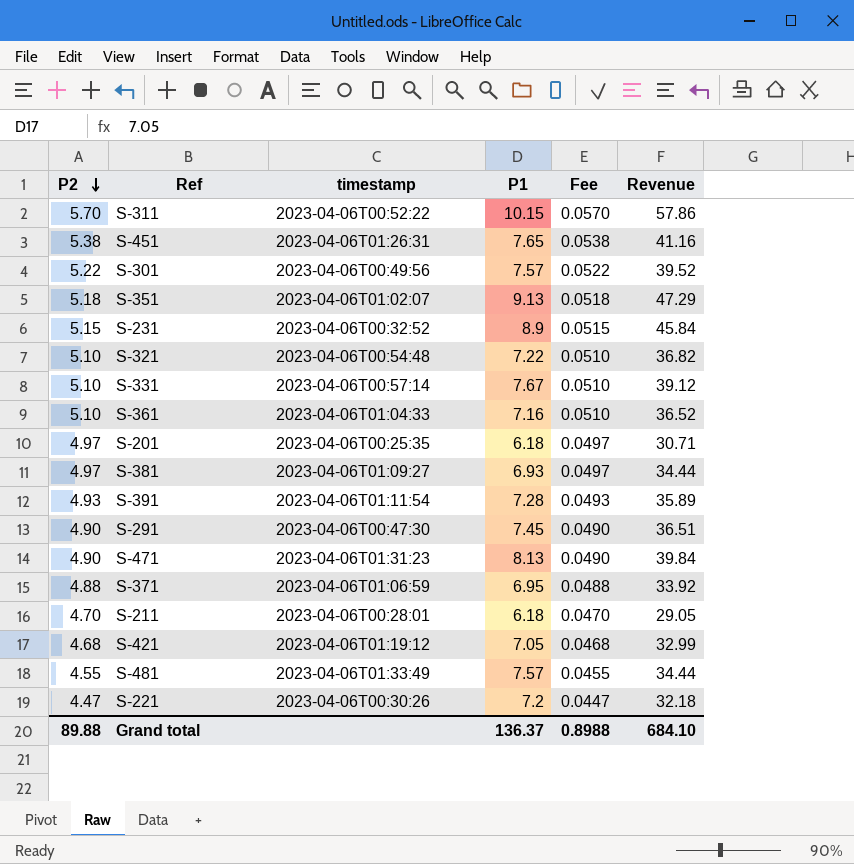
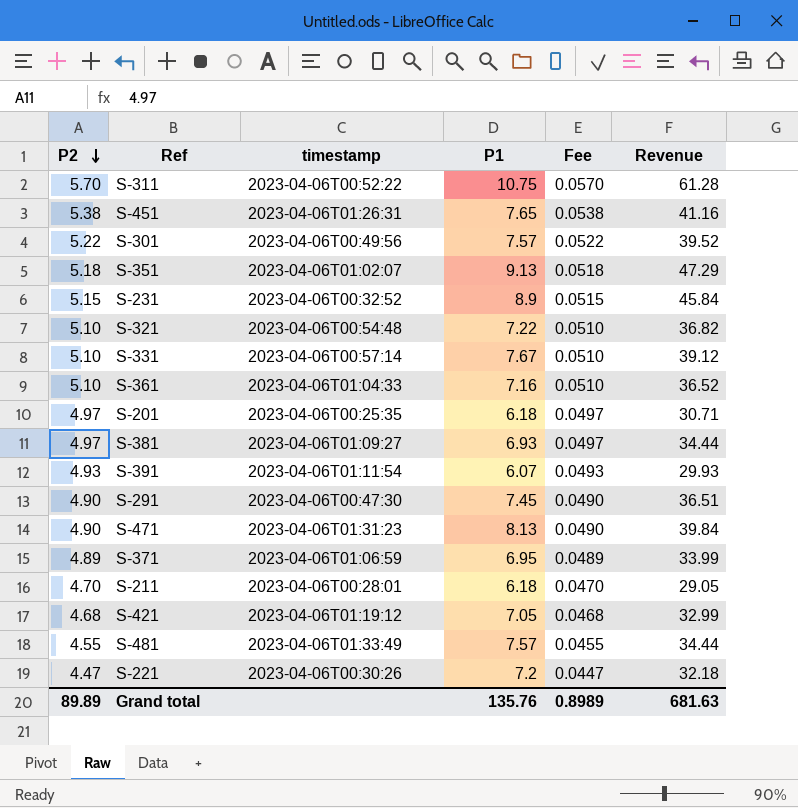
S-311 | P1: 10.15 -> 10.75
S-311 | Revenue: 57.86 -> 61.28
S-391 | P1: 7.28 -> 6.07
S-391 | Revenue: 35.89 -> 29.93
S-371 | P2: 4.88 -> 4.89
S-371 | Fee: 0.0488 -> 0.0489
S-371 | Revenue: 33.92 -> 33.99
Grand total | P2: 89.88 -> 89.89
Grand total | P1: 136.37 -> 135.76
Grand total | Fee: 0.8988 -> 0.8989
Grand total | Revenue: 684.10 -> 681.63

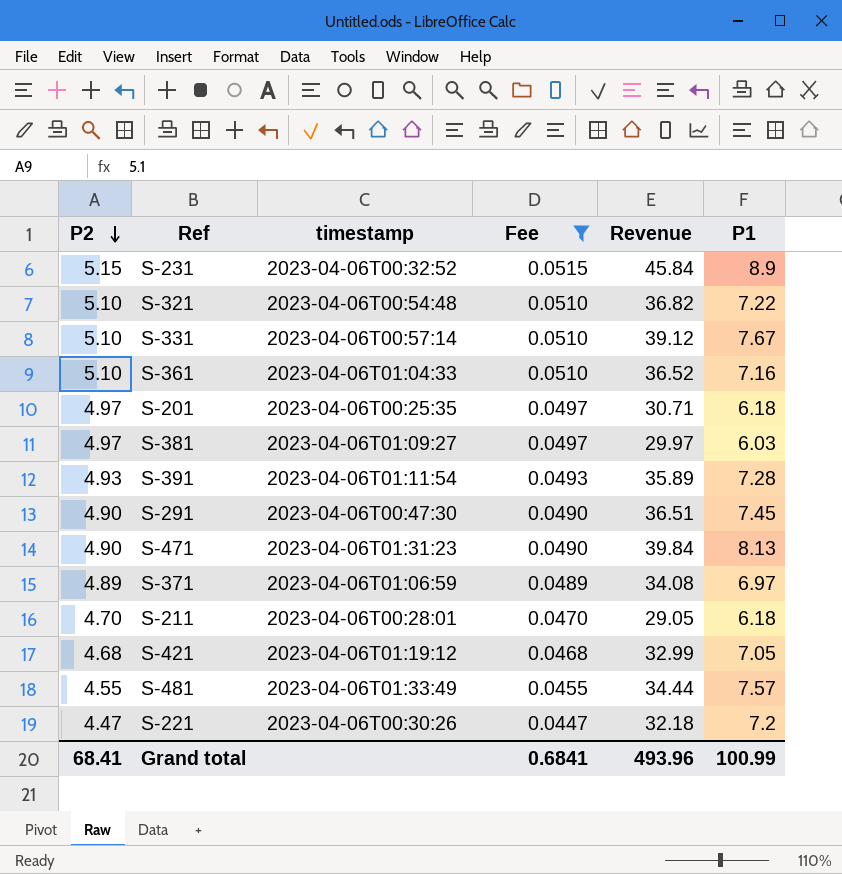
filter: none -> Fee <= 0.0515
column P1 | position: 4 -> 6
S-381 | Revenue: 34.44 -> 29.97
S-381 | P1: 6.93 -> 6.03
S-391 | Revenue: 29.93 -> 35.89
S-391 | P1: 6.07 -> 7.28
S-371 | Revenue: 33.99 -> 34.08
S-371 | P1: 6.95 -> 6.97
Grand total | P2: 89.89 -> 68.41
Grand total | Fee: 0.8989 -> 0.6841
Grand total | Revenue: 681.63 -> 493.96
Grand total | P1: 135.76 -> 100.99

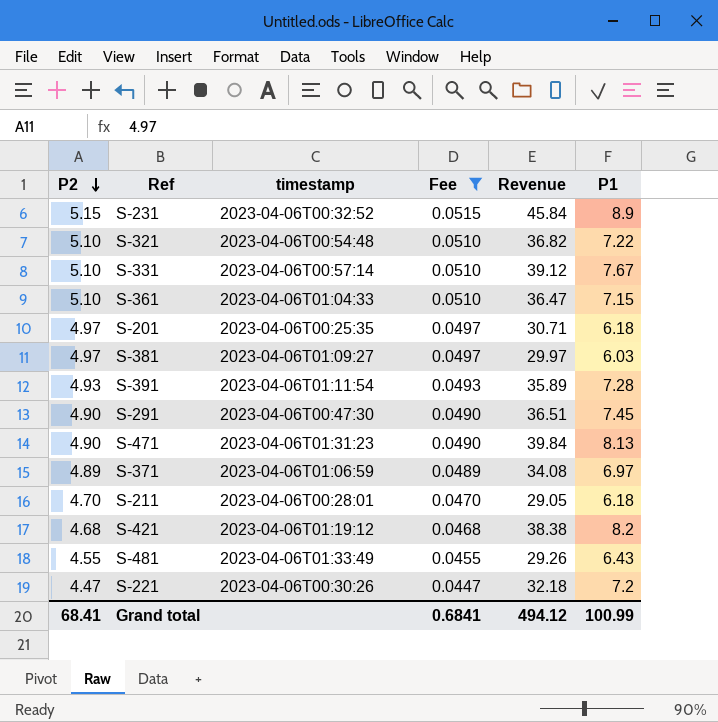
S-361 | Revenue: 36.52 -> 36.47
S-361 | P1: 7.16 -> 7.15
S-421 | Revenue: 32.99 -> 38.38
S-421 | P1: 7.05 -> 8.2
S-481 | Revenue: 34.44 -> 29.26
S-481 | P1: 7.57 -> 6.43
Grand total | Revenue: 493.96 -> 494.12

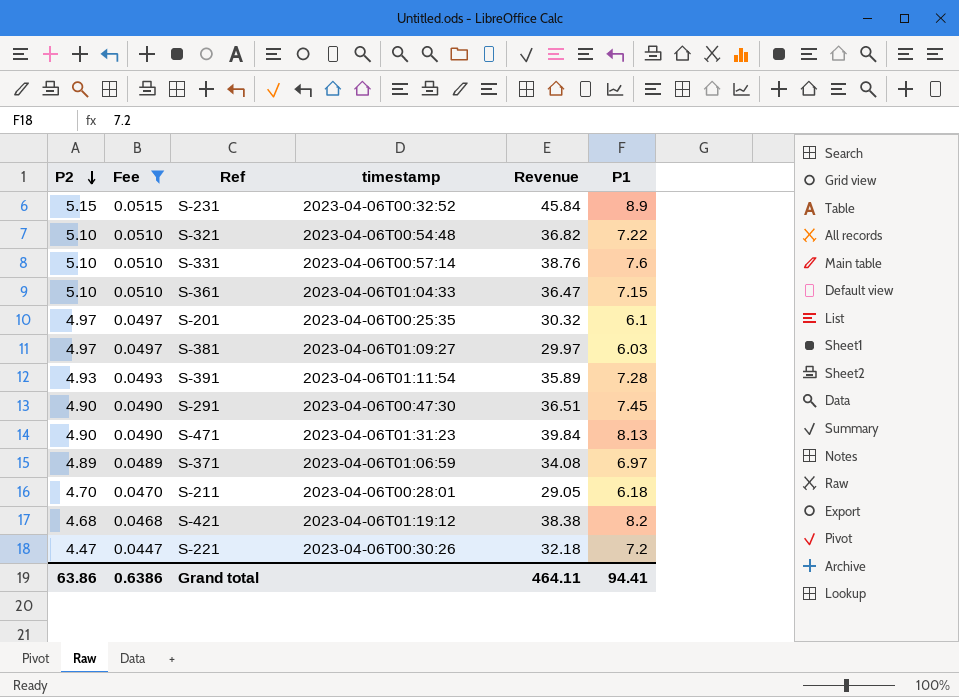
column Fee | position: 4 -> 2
row S-481: 4.55 | 2023-04-06T01:33:49 | 0.0455 | 29.26 | 6.43 -> none
S-331 | Revenue: 39.12 -> 38.76
S-331 | P1: 7.67 -> 7.6
S-201 | Revenue: 30.71 -> 30.32
S-201 | P1: 6.18 -> 6.1
Grand total | P2: 68.41 -> 63.86
Grand total | Fee: 0.6841 -> 0.6386
Grand total | Revenue: 494.12 -> 464.11
Grand total | P1: 100.99 -> 94.41

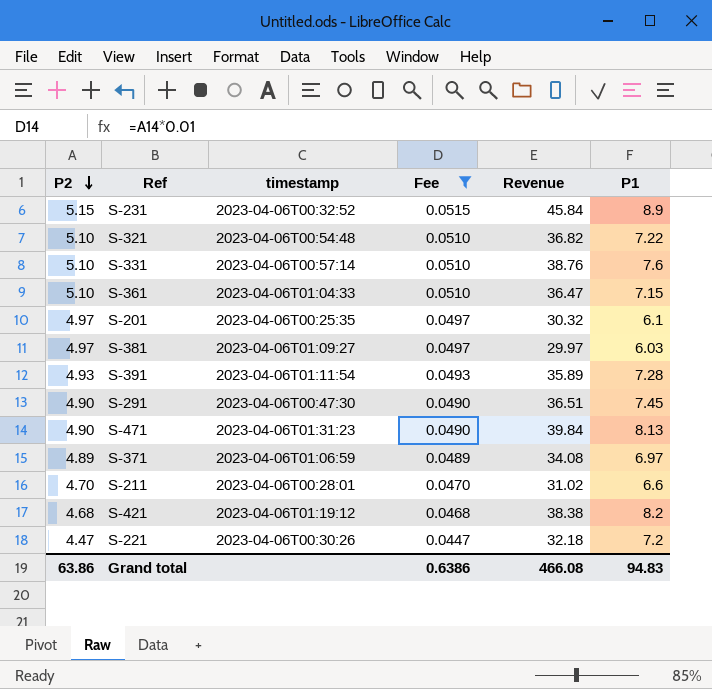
column Fee | position: 2 -> 4
S-211 | Revenue: 29.05 -> 31.02
S-211 | P1: 6.18 -> 6.6
Grand total | Revenue: 464.11 -> 466.08
Grand total | P1: 94.41 -> 94.83

